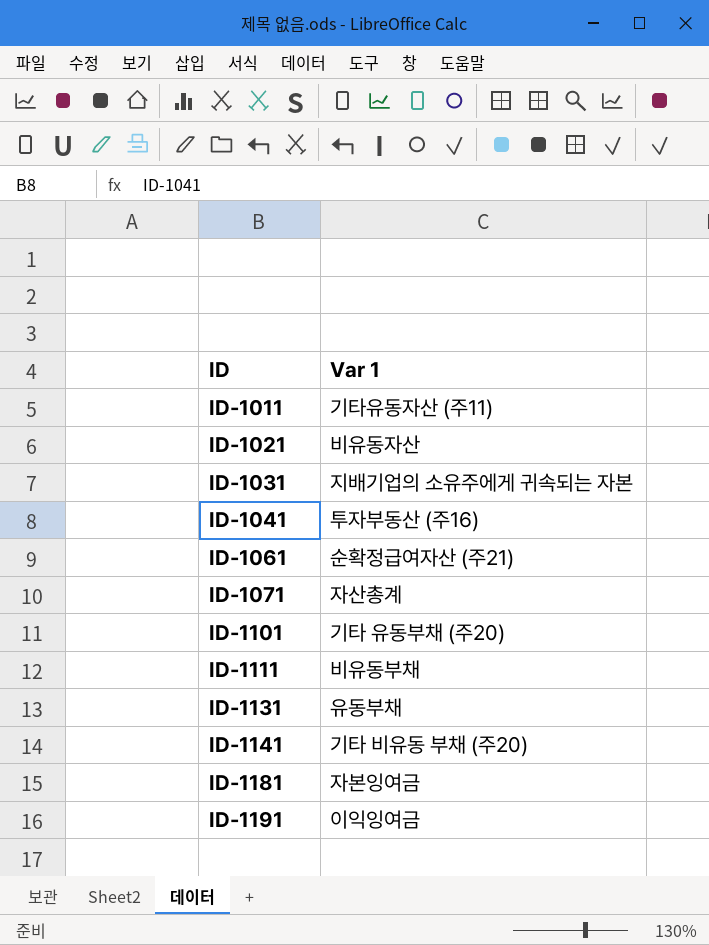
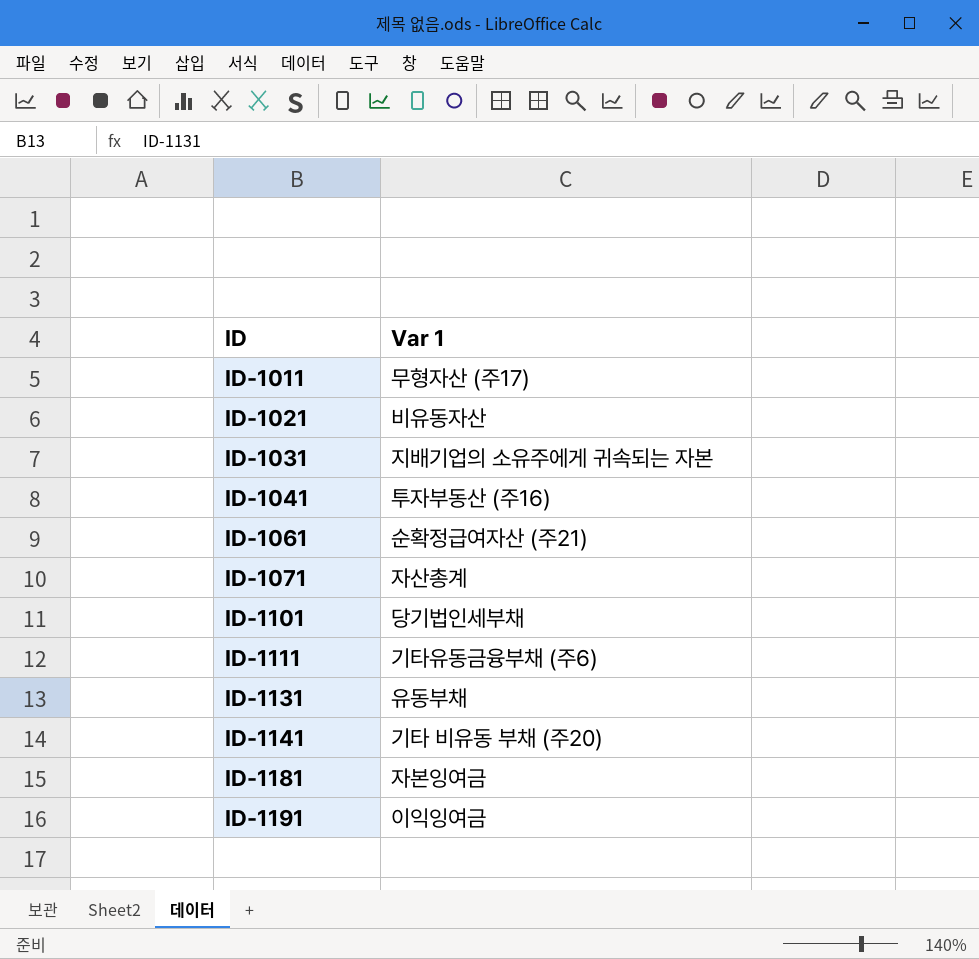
ID-1011 | Var 1: 기타유동자산 (주11) -> 무형자산 (주17)
ID-1101 | Var 1: 기타 유동부채 (주20) -> 당기법인세부채
ID-1111 | Var 1: 비유동부채 -> 기타유동금융부채 (주6)

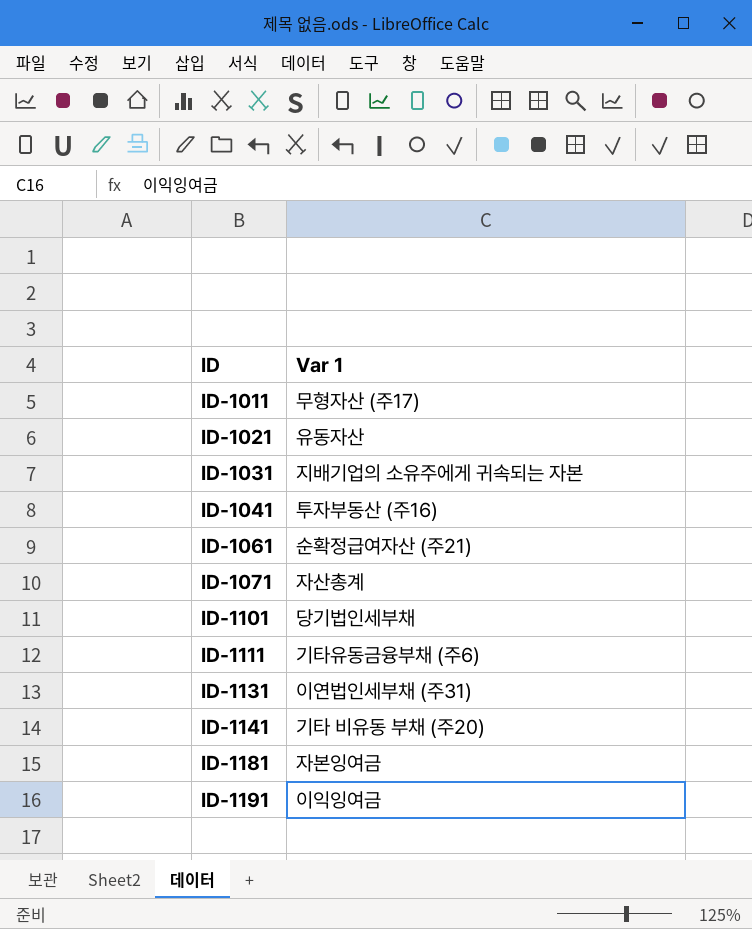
ID-1021 | Var 1: 비유동자산 -> 유동자산
ID-1131 | Var 1: 유동부채 -> 이연법인세부채 (주31)

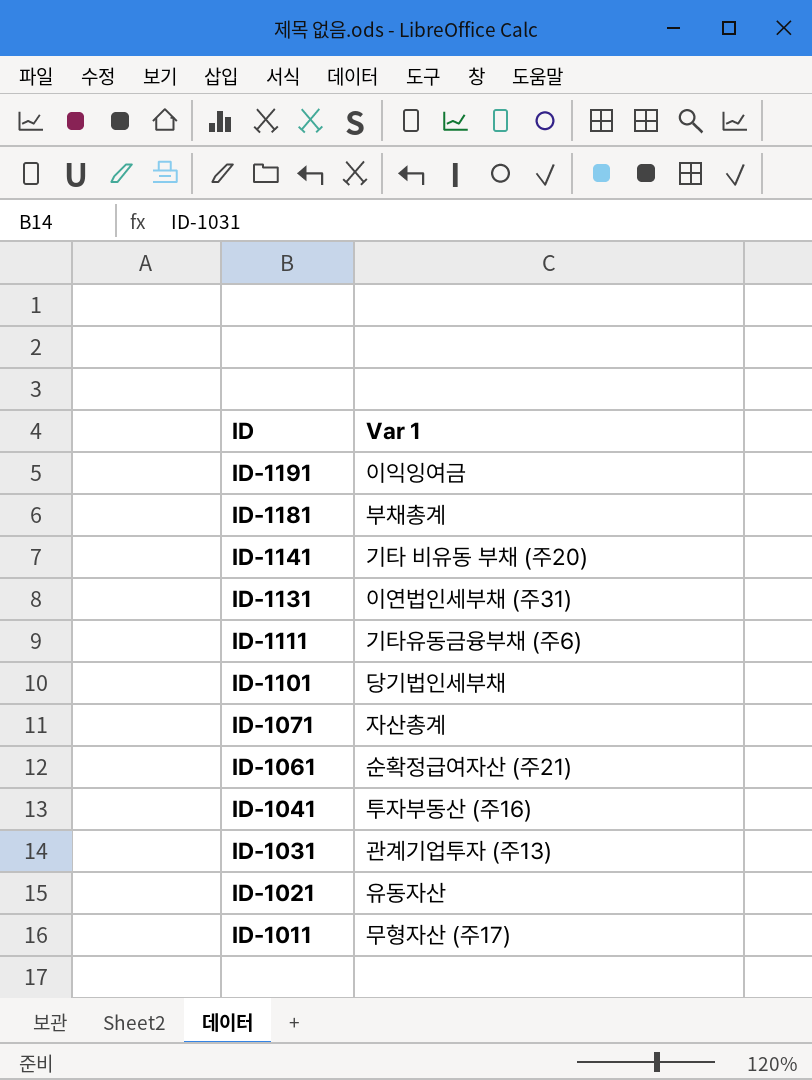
row order: ID ascending -> ID descending
ID-1181 | Var 1: 자본잉여금 -> 부채총계
ID-1031 | Var 1: 지배기업의 소유주에게 귀속되는 자본 -> 관계기업투자 (주13)

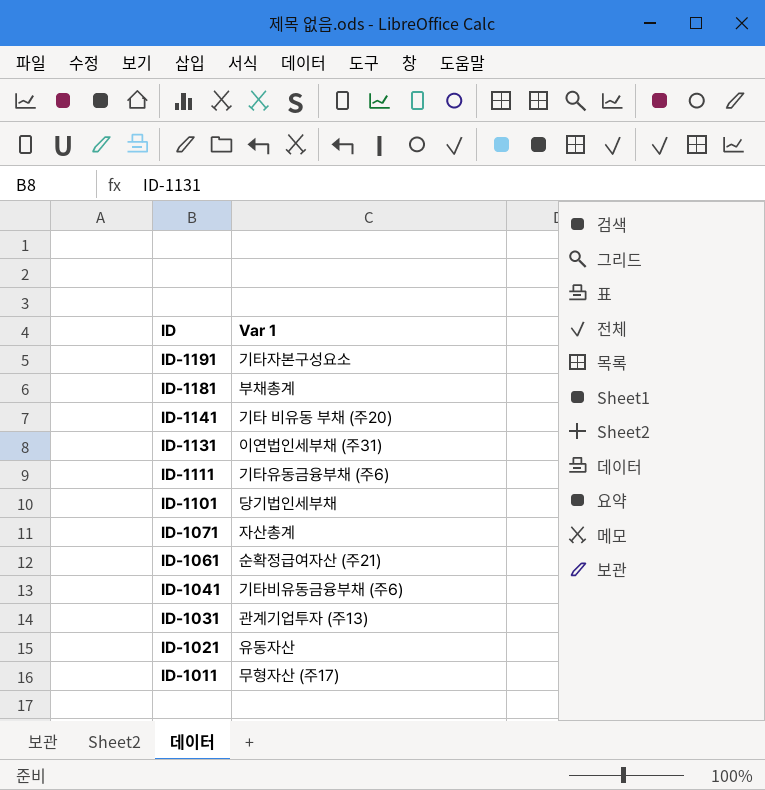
ID-1191 | Var 1: 이익잉여금 -> 기타자본구성요소
ID-1041 | Var 1: 투자부동산 (주16) -> 기타비유동금융부채 (주6)

